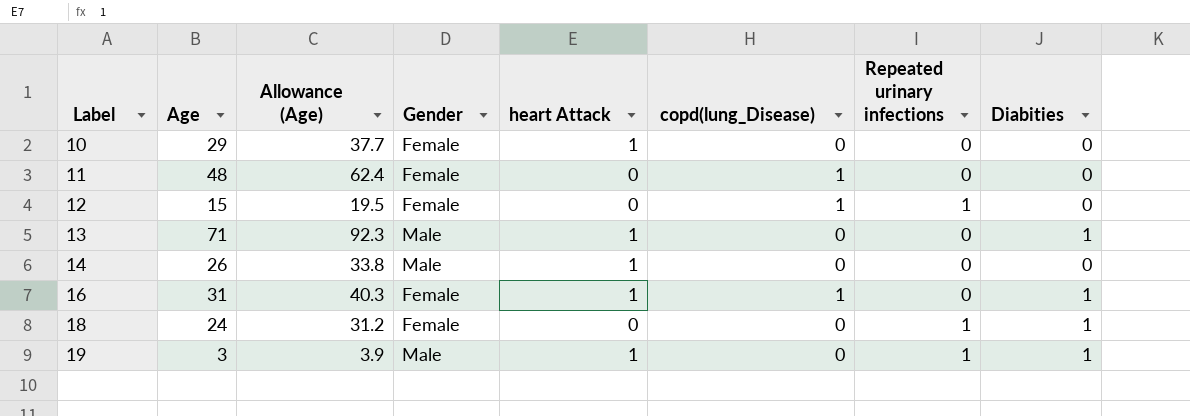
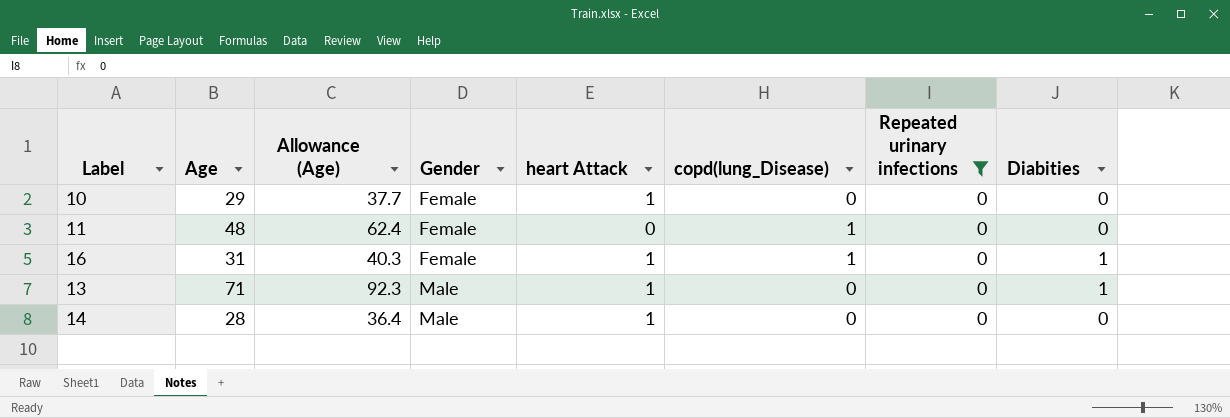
filter: none -> Repeated urinary infections = 0
row order: Label ascending -> Gender ascending
14 | Age: 26 -> 28
14 | Allowance (Age): 33.8 -> 36.4

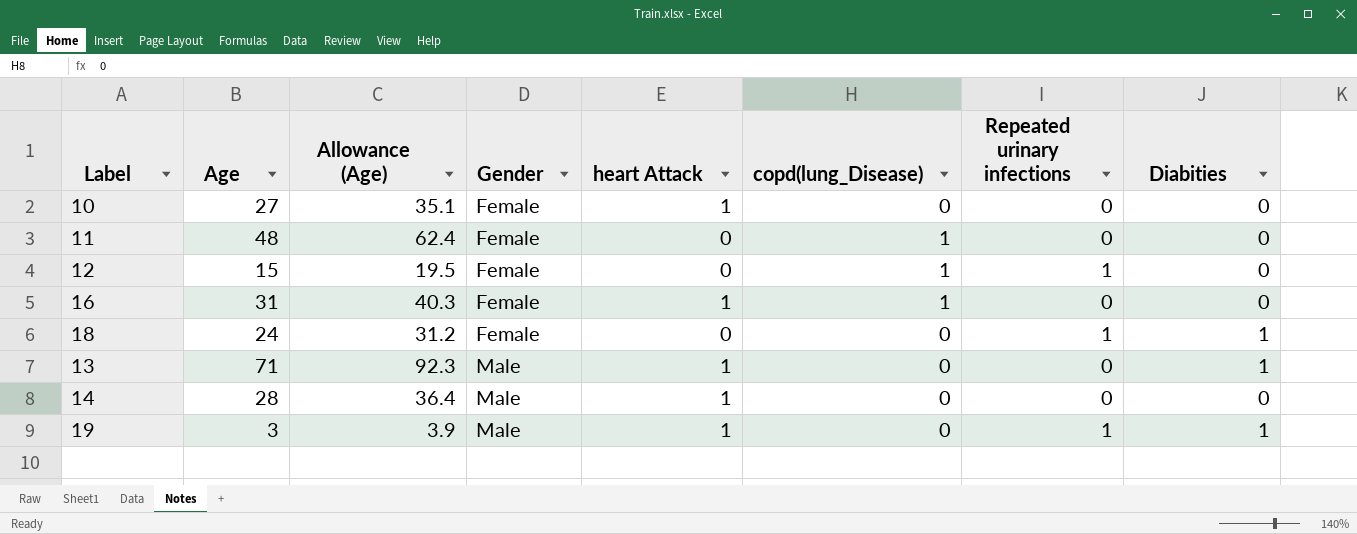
filter: Repeated urinary infections = 0 -> none
10 | Age: 29 -> 27
10 | Allowance (Age): 37.7 -> 35.1
16 | Diabities: 1 -> 0

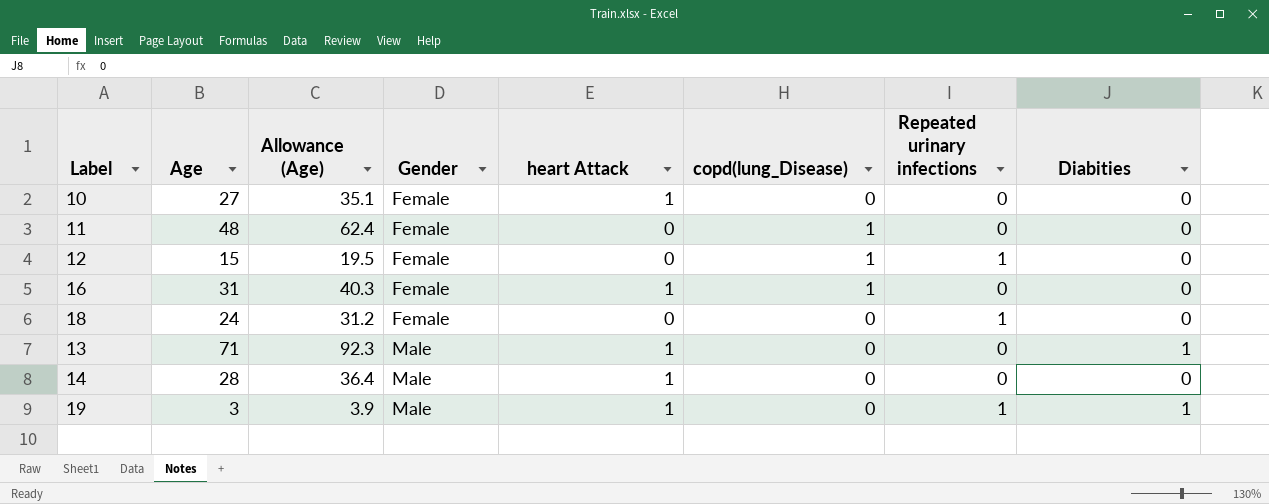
18 | Diabities: 1 -> 0

